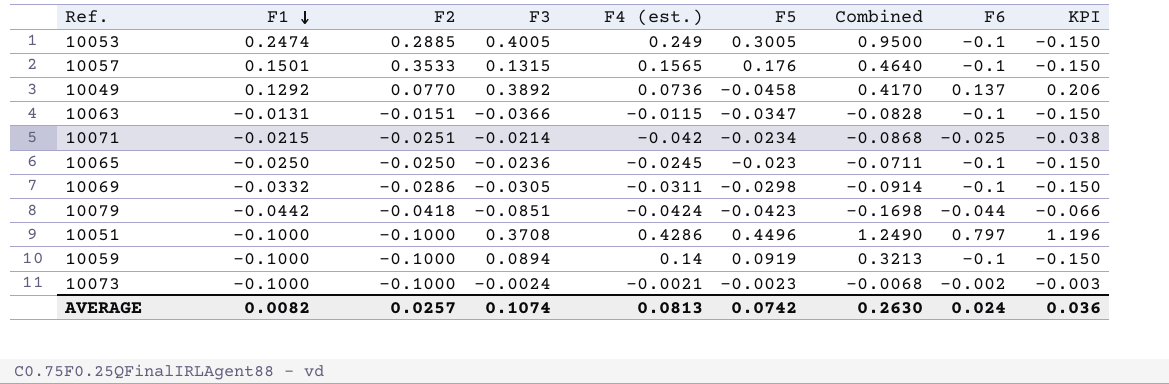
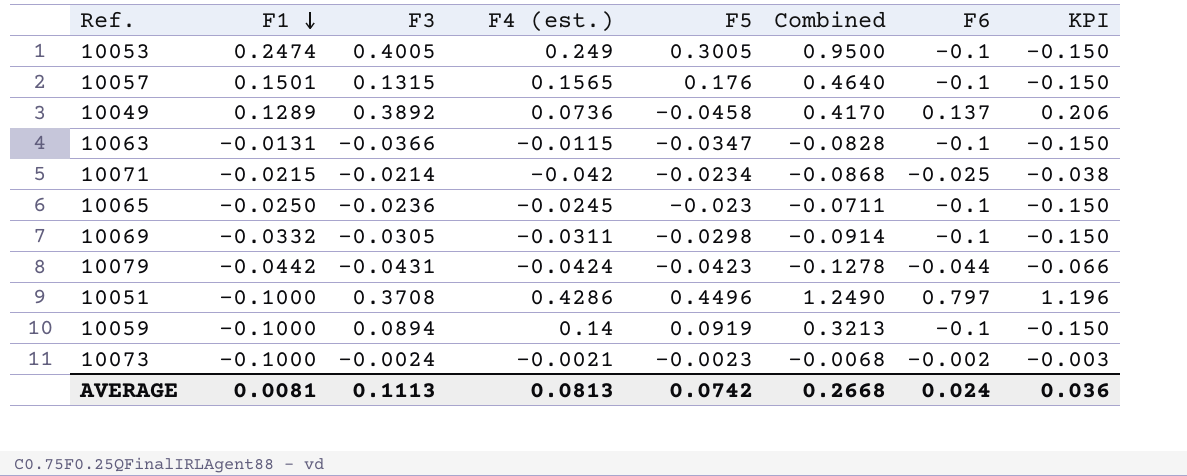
column F2 | position: 3 -> none
10049 | F1: 0.1292 -> 0.1289
10079 | F3: -0.0851 -> -0.0431
10079 | Combined: -0.1698 -> -0.1278
AVERAGE | F1: 0.0082 -> 0.0081
AVERAGE | F3: 0.1074 -> 0.1113
AVERAGE | Combined: 0.2630 -> 0.2668

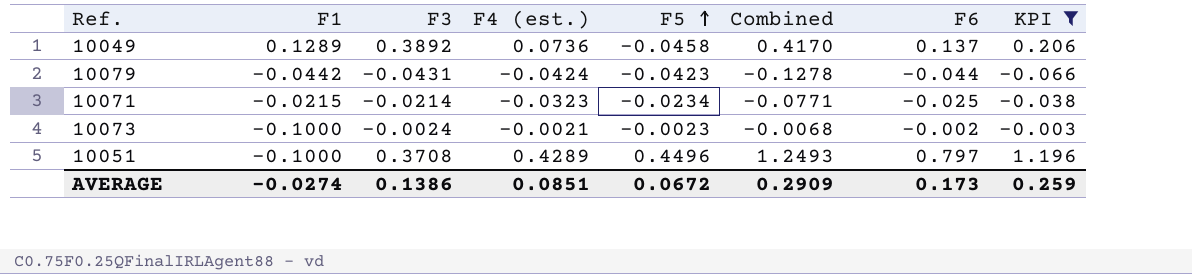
filter: none -> KPI != -0.150
row order: F1 descending -> F5 ascending
10071 | F4 (est.): -0.042 -> -0.0323
10071 | Combined: -0.0868 -> -0.0771
10051 | F4 (est.): 0.4286 -> 0.4289
10051 | Combined: 1.2490 -> 1.2493
AVERAGE | F1: 0.0081 -> -0.0274
AVERAGE | F3: 0.1113 -> 0.1386
AVERAGE | F4 (est.): 0.0813 -> 0.0851
AVERAGE | F5: 0.0742 -> 0.0672
AVERAGE | Combined: 0.2668 -> 0.2909
AVERAGE | F6: 0.024 -> 0.173
AVERAGE | KPI: 0.036 -> 0.259

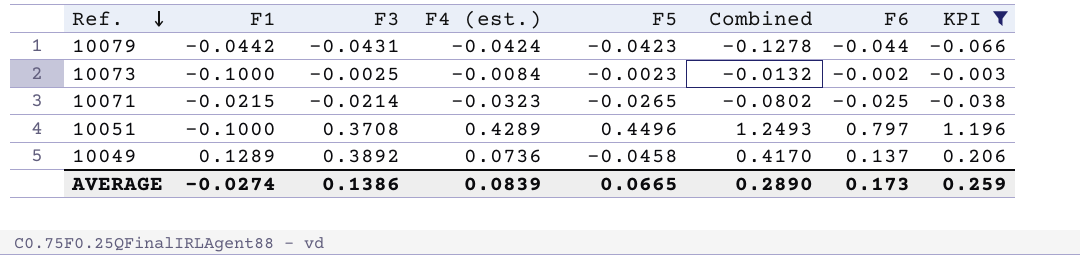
row order: F5 ascending -> Ref. descending
10073 | F3: -0.0024 -> -0.0025
10073 | F4 (est.): -0.0021 -> -0.0084
10073 | Combined: -0.0068 -> -0.0132
10071 | F5: -0.0234 -> -0.0265
10071 | Combined: -0.0771 -> -0.0802
AVERAGE | F4 (est.): 0.0851 -> 0.0839
AVERAGE | F5: 0.0672 -> 0.0665
AVERAGE | Combined: 0.2909 -> 0.2890

